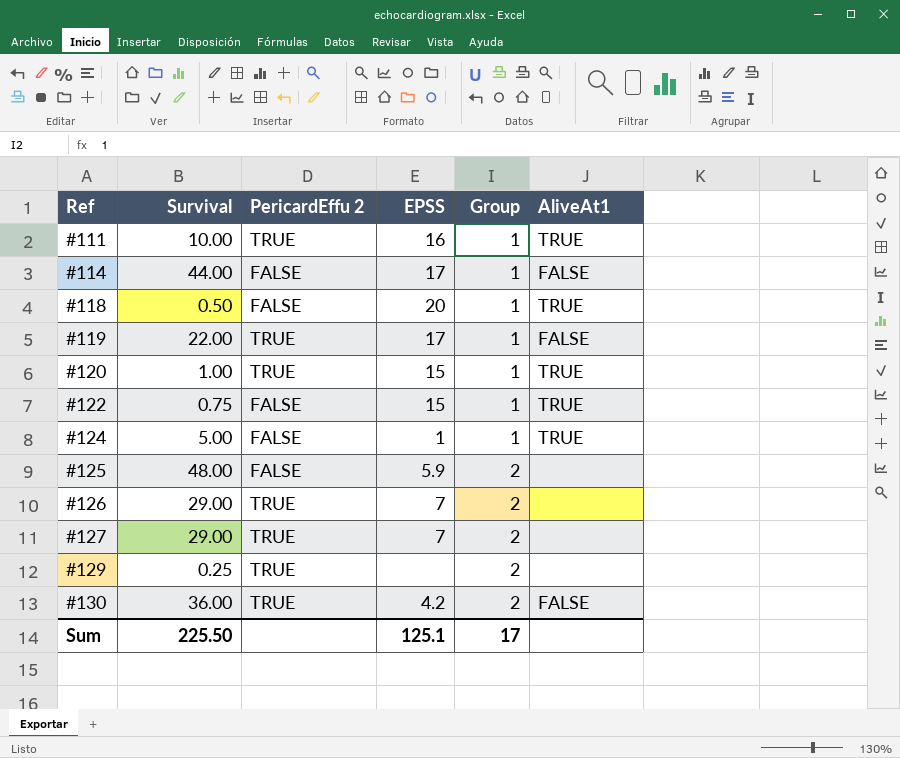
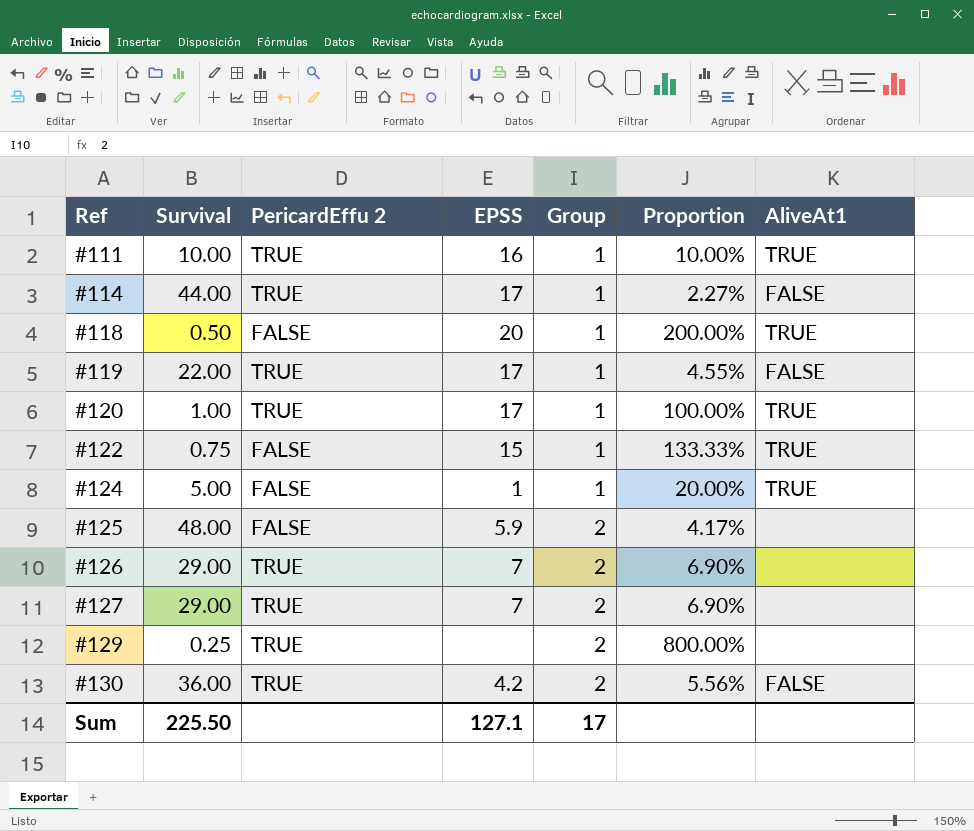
column Proportion | formula: none -> [Group] / [Survival]
#114 | PericardEffu 2: FALSE -> TRUE
#120 | EPSS: 15 -> 17
Sum | EPSS: 125.1 -> 127.1

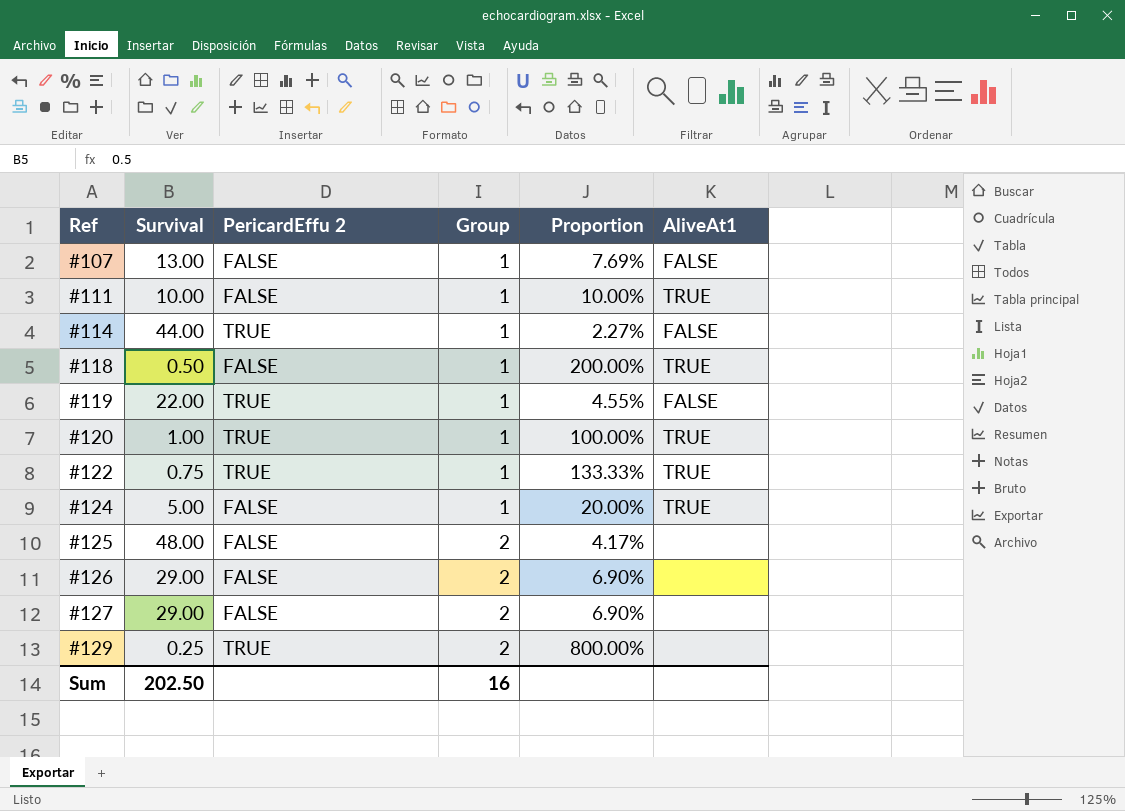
column EPSS | position: 4 -> none
row #130: 36.00 | TRUE | 4.2 | 2 | 5.56% | FALSE -> none
row #107: none -> 13.00 | FALSE | 1 | 7.69% | FALSE
#111 | PericardEffu 2: TRUE -> FALSE
#122 | PericardEffu 2: FALSE -> TRUE
#126 | PericardEffu 2: TRUE -> FALSE
#127 | PericardEffu 2: TRUE -> FALSE
Sum | Survival: 225.50 -> 202.50
Sum | Group: 17 -> 16

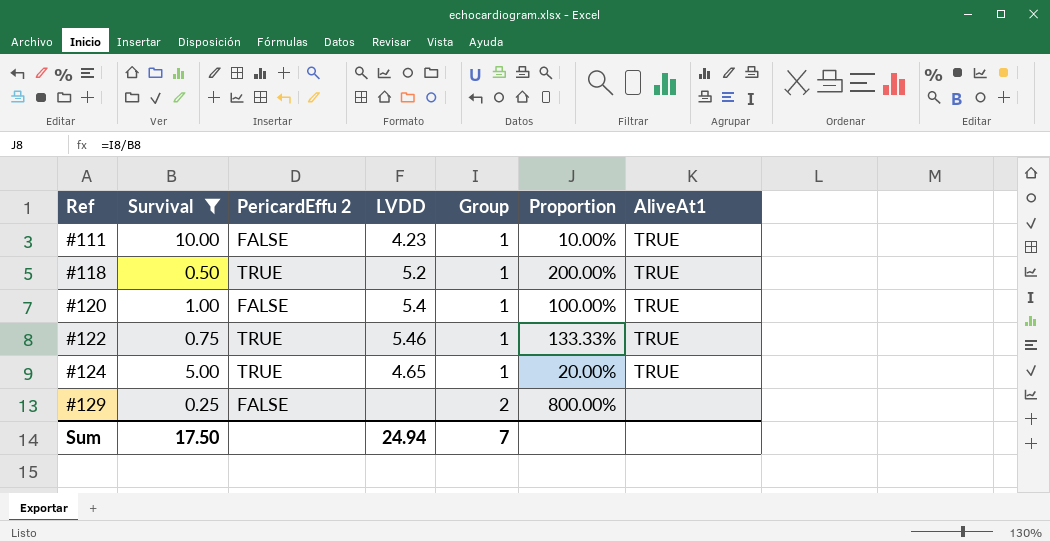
filter: none -> Survival <= 10.00
column LVDD | position: none -> 4
#118 | PericardEffu 2: FALSE -> TRUE
#120 | PericardEffu 2: TRUE -> FALSE
#124 | PericardEffu 2: FALSE -> TRUE
#129 | PericardEffu 2: TRUE -> FALSE
Sum | Survival: 202.50 -> 17.50
Sum | Group: 16 -> 7

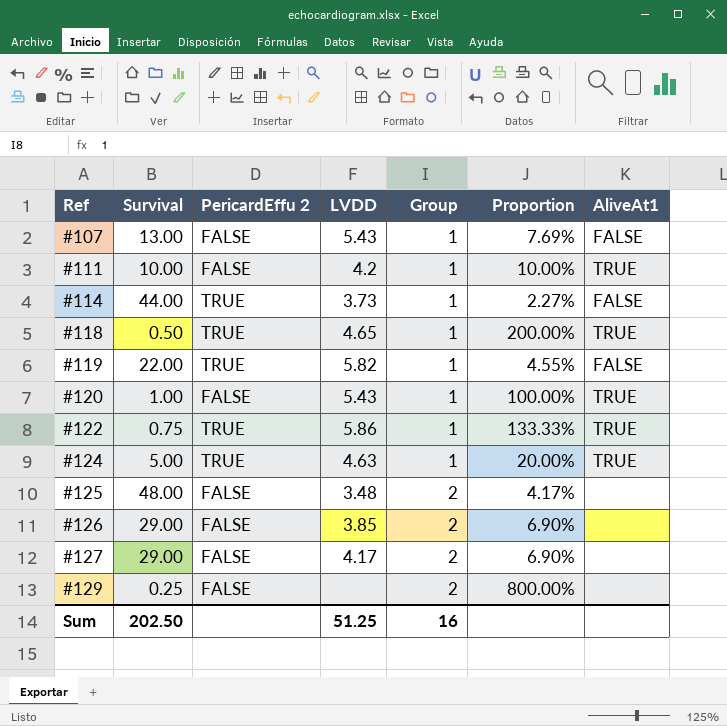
filter: Survival <= 10.00 -> none
#111 | LVDD: 4.23 -> 4.2
#118 | LVDD: 5.2 -> 4.65
#120 | LVDD: 5.4 -> 5.43
#122 | LVDD: 5.46 -> 5.86
#124 | LVDD: 4.65 -> 4.63
Sum | Survival: 17.50 -> 202.50
Sum | LVDD: 24.94 -> 51.25
Sum | Group: 7 -> 16

